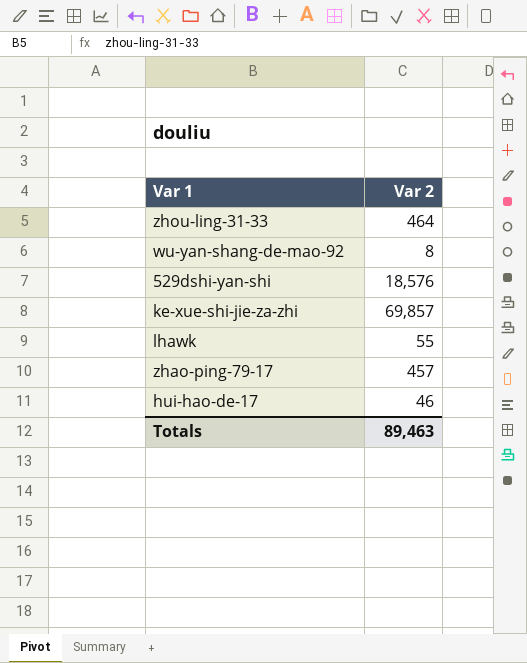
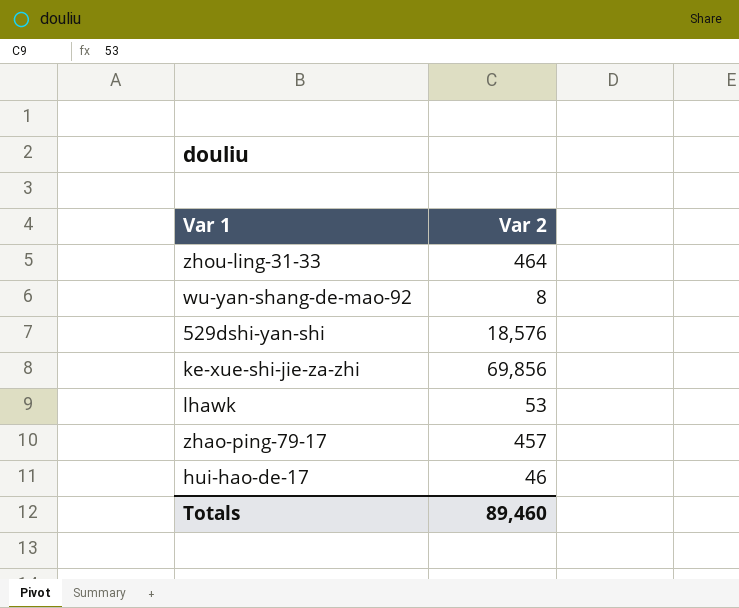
ke-xue-shi-jie-za-zhi | Var 2: 69,857 -> 69,856
lhawk | Var 2: 55 -> 53
Totals | Var 2: 89,463 -> 89,460

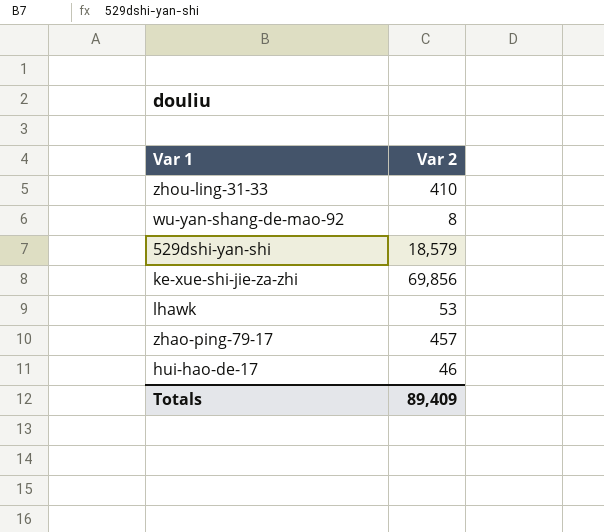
zhou-ling-31-33 | Var 2: 464 -> 410
529dshi-yan-shi | Var 2: 18,576 -> 18,579
Totals | Var 2: 89,460 -> 89,409

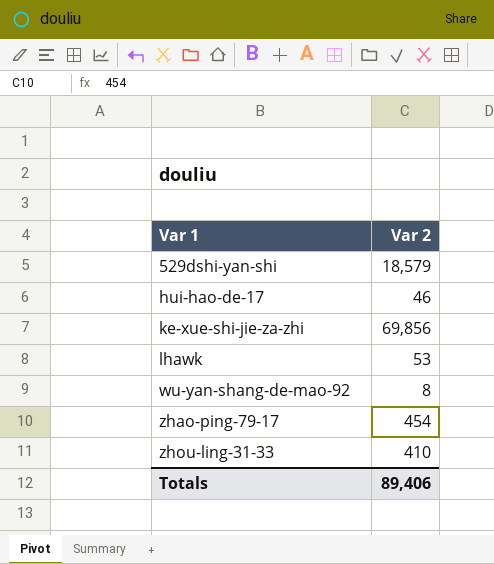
row order: none -> Var 1 ascending
zhao-ping-79-17 | Var 2: 457 -> 454
Totals | Var 2: 89,409 -> 89,406

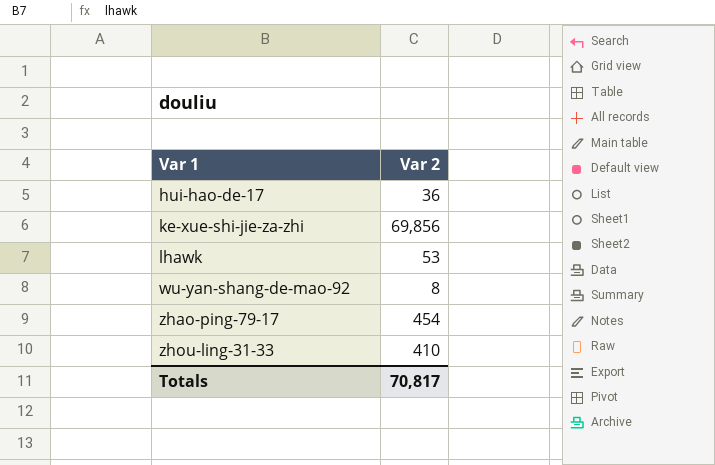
row 529dshi-yan-shi: 18,579 -> none
hui-hao-de-17 | Var 2: 46 -> 36
Totals | Var 2: 89,406 -> 70,817

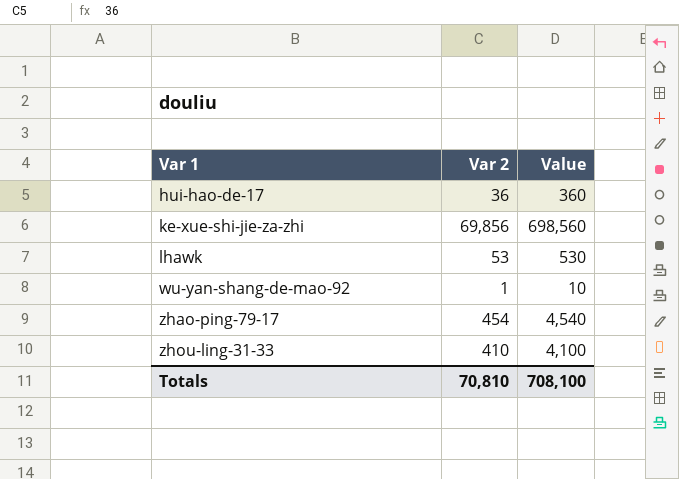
column Value | formula: none -> [Var 2] * 10
wu-yan-shang-de-mao-92 | Var 2: 8 -> 1
Totals | Var 2: 70,817 -> 70,810

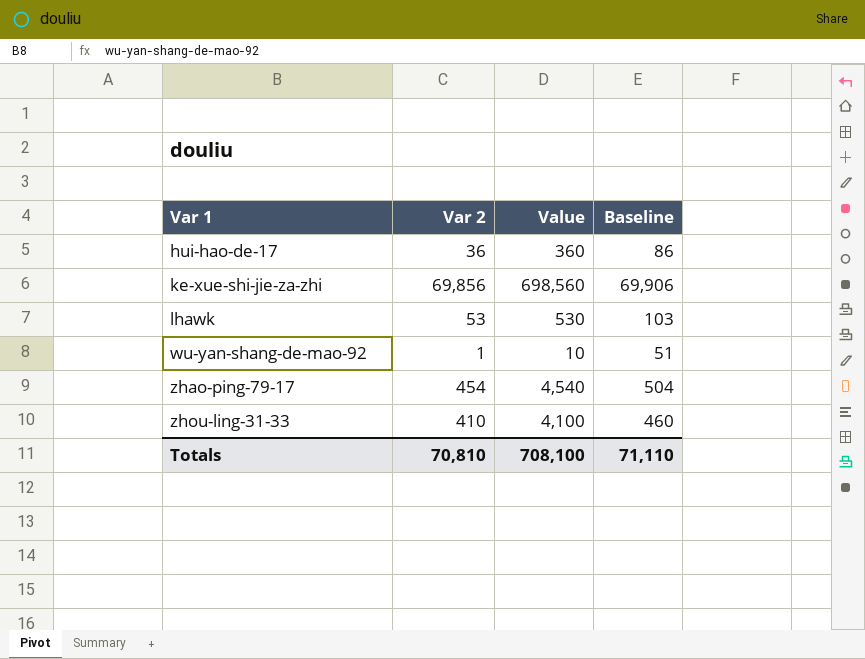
column Baseline | formula: none -> [Var 2] + 50

